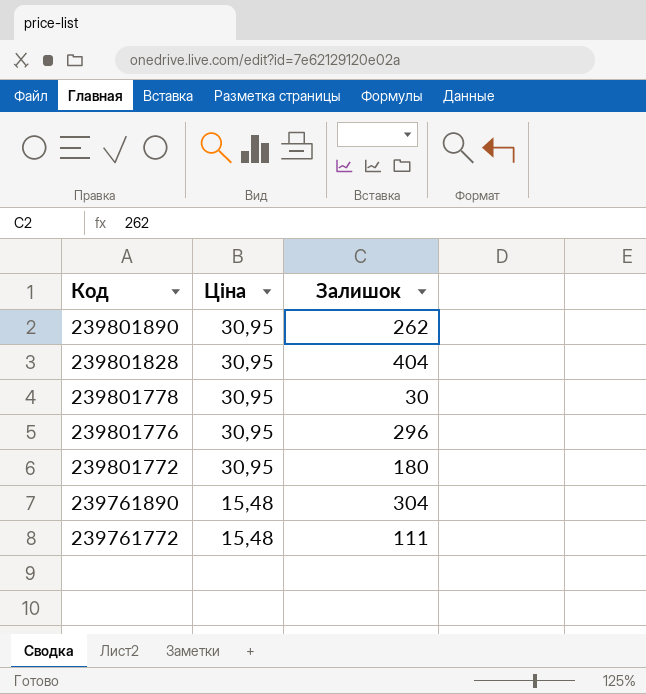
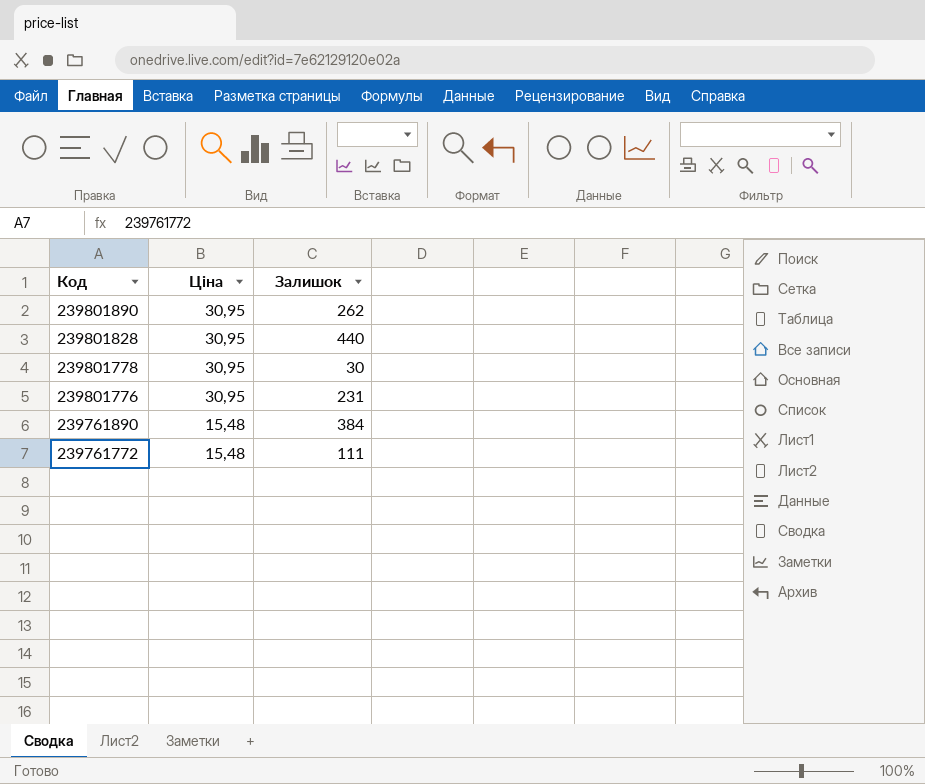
row 239801772: 30,95 | 180 -> none
239801828 | Залишок: 404 -> 440
239801776 | Залишок: 296 -> 231
239761890 | Залишок: 304 -> 384

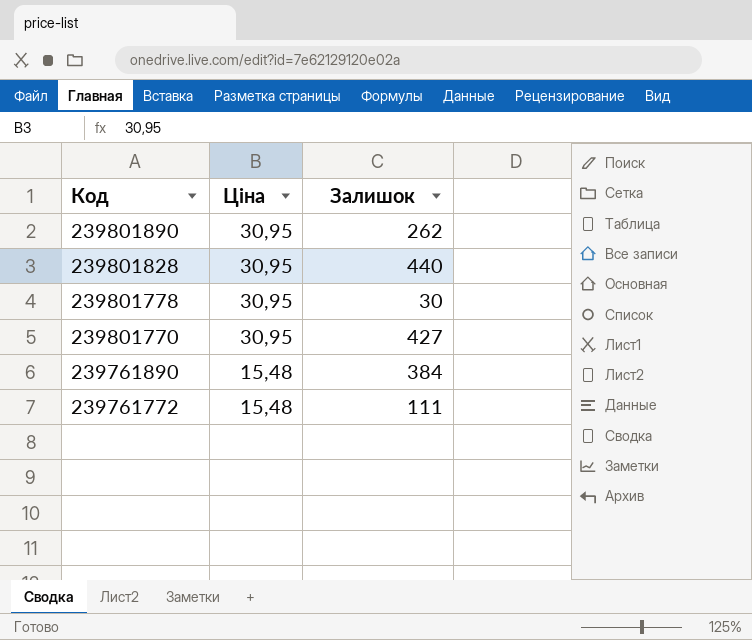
row 239801776: 30,95 | 231 -> none
row 239801770: none -> 30,95 | 427

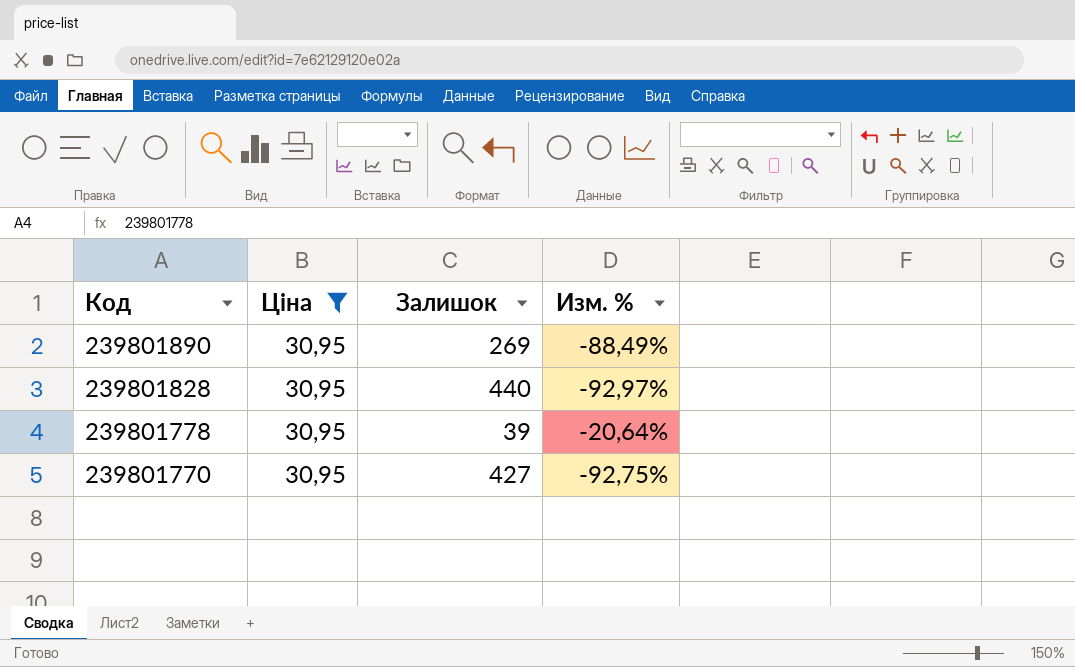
filter: none -> Ціна = 30,95
column Изм. % | formula: none -> ([Ціна] - [Залишок]) / [Залишок]
239801890 | Залишок: 262 -> 269
239801778 | Залишок: 30 -> 39

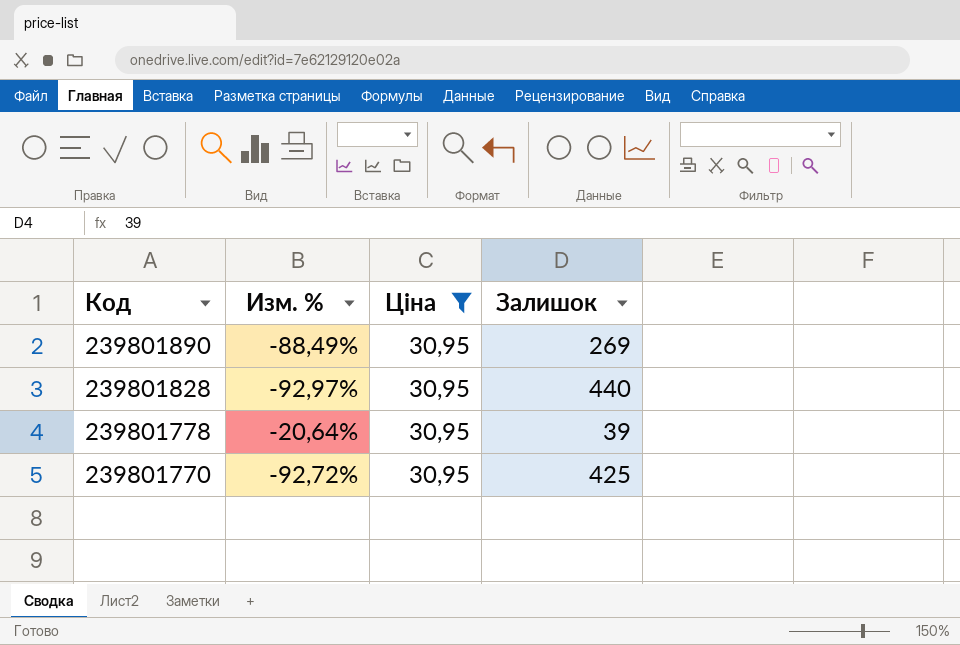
column Изм. % | position: 4 -> 2
239801770 | Изм. %: -92,75% -> -92,72%
239801770 | Залишок: 427 -> 425

